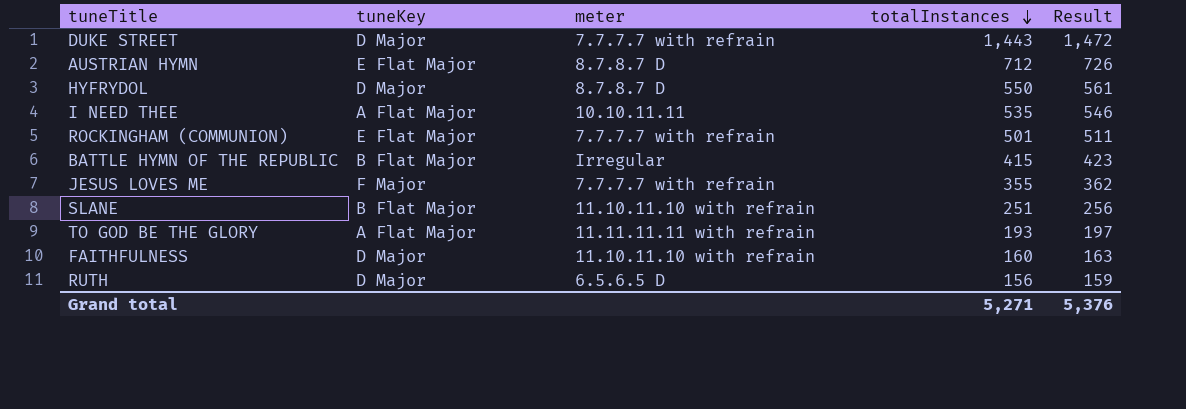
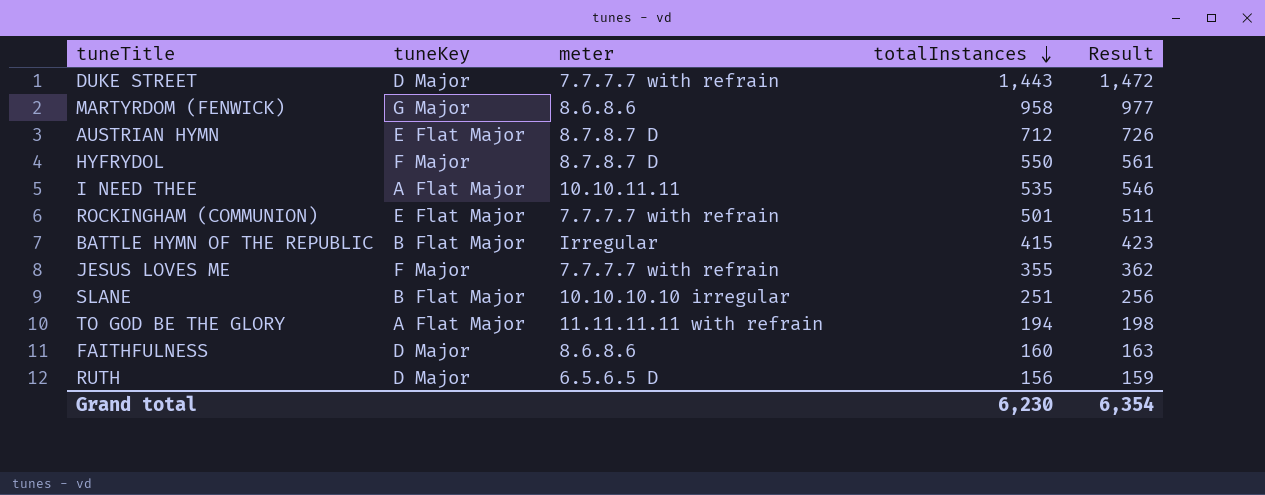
row MARTYRDOM (FENWICK): none -> G Major | 8.6.8.6 | 958 | 977
HYFRYDOL | tuneKey: D Major -> F Major
SLANE | meter: 11.10.11.10 with refrain -> 10.10.10.10 irregular
TO GOD BE THE GLORY | totalInstances: 193 -> 194
TO GOD BE THE GLORY | Result: 197 -> 198
FAITHFULNESS | meter: 11.10.11.10 with refrain -> 8.6.8.6
Grand total | totalInstances: 5,271 -> 6,230
Grand total | Result: 5,376 -> 6,354

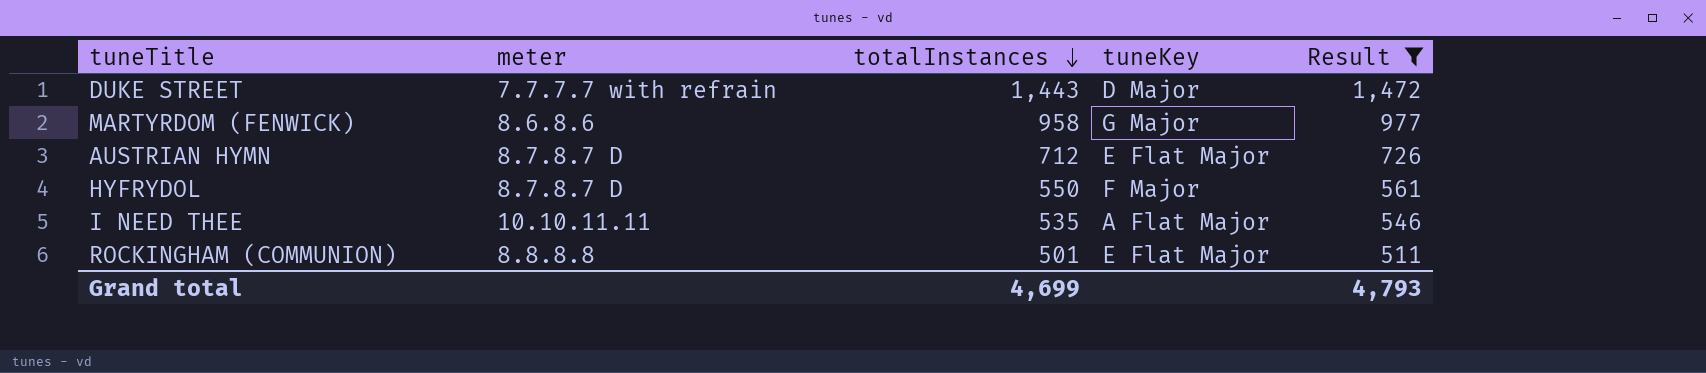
filter: none -> Result >= 511
column tuneKey | position: 2 -> 4
ROCKINGHAM (COMMUNION) | meter: 7.7.7.7 with refrain -> 8.8.8.8
Grand total | totalInstances: 6,230 -> 4,699
Grand total | Result: 6,354 -> 4,793

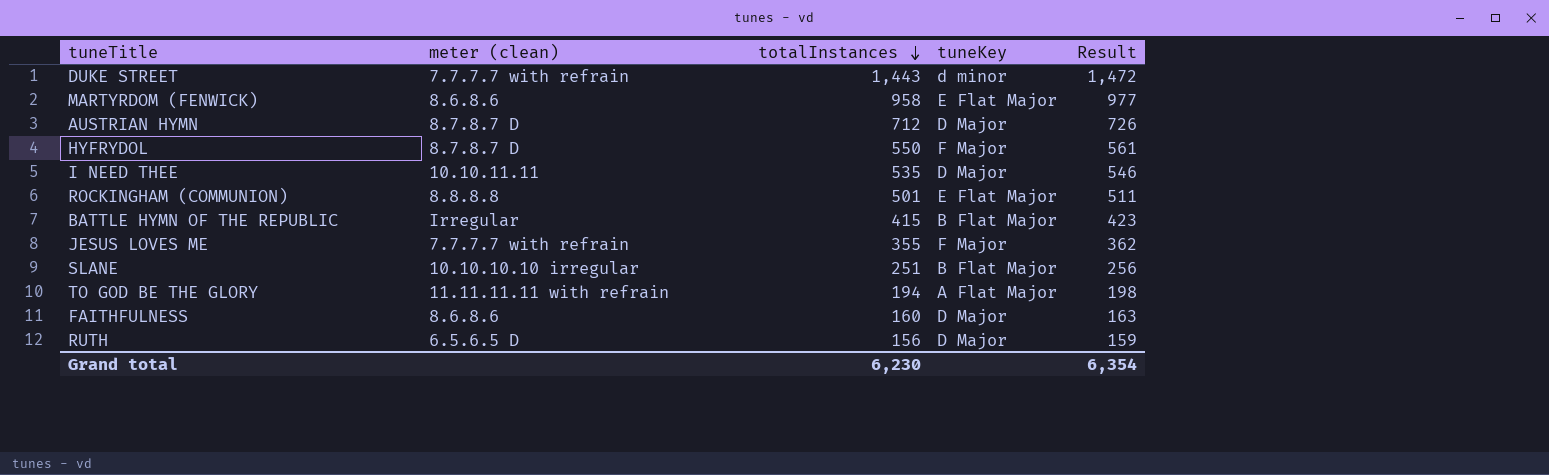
filter: Result >= 511 -> none
column name: meter -> meter (clean)
DUKE STREET | tuneKey: D Major -> d minor
MARTYRDOM (FENWICK) | tuneKey: G Major -> E Flat Major
AUSTRIAN HYMN | tuneKey: E Flat Major -> D Major
I NEED THEE | tuneKey: A Flat Major -> D Major
Grand total | totalInstances: 4,699 -> 6,230
Grand total | Result: 4,793 -> 6,354

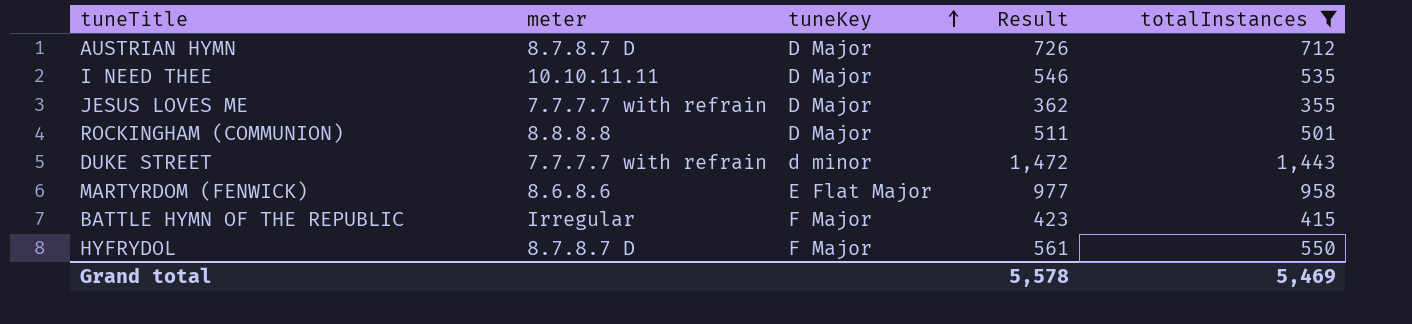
filter: none -> totalInstances >= 355
row order: totalInstances descending -> tuneKey ascending
column name: meter (clean) -> meter
column totalInstances | position: 3 -> 5
JESUS LOVES ME | tuneKey: F Major -> D Major
ROCKINGHAM (COMMUNION) | tuneKey: E Flat Major -> D Major
BATTLE HYMN OF THE REPUBLIC | tuneKey: B Flat Major -> F Major
Grand total | Result: 6,354 -> 5,578
Grand total | totalInstances: 6,230 -> 5,469

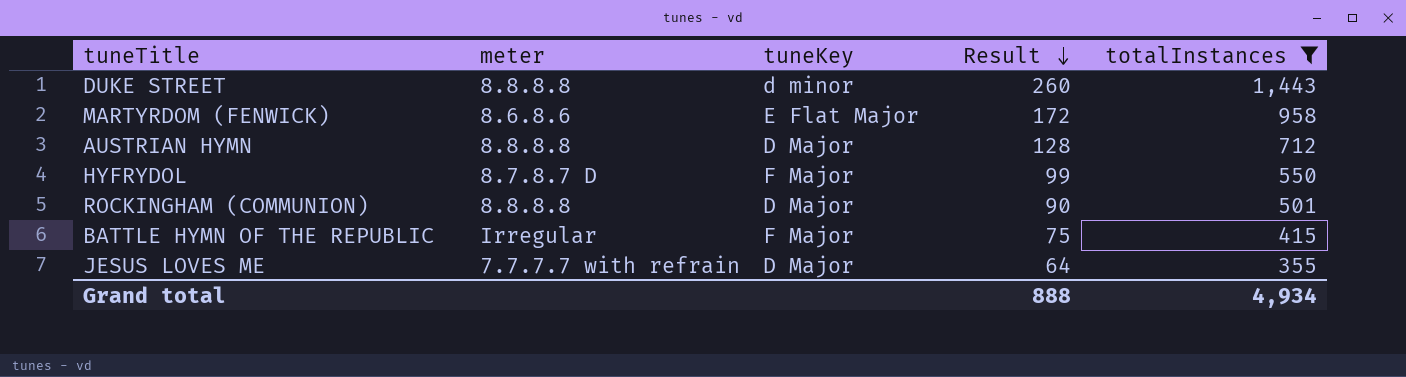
row order: tuneKey ascending -> Result descending
column Result | formula: [totalInstances] * 1.02 -> [totalInstances] * 0.18
row I NEED THEE: 10.10.11.11 | D Major | 546 | 535 -> none
DUKE STREET | meter: 7.7.7.7 with refrain -> 8.8.8.8
AUSTRIAN HYMN | meter: 8.7.8.7 D -> 8.8.8.8
Grand total | Result: 5,578 -> 888
Grand total | totalInstances: 5,469 -> 4,934

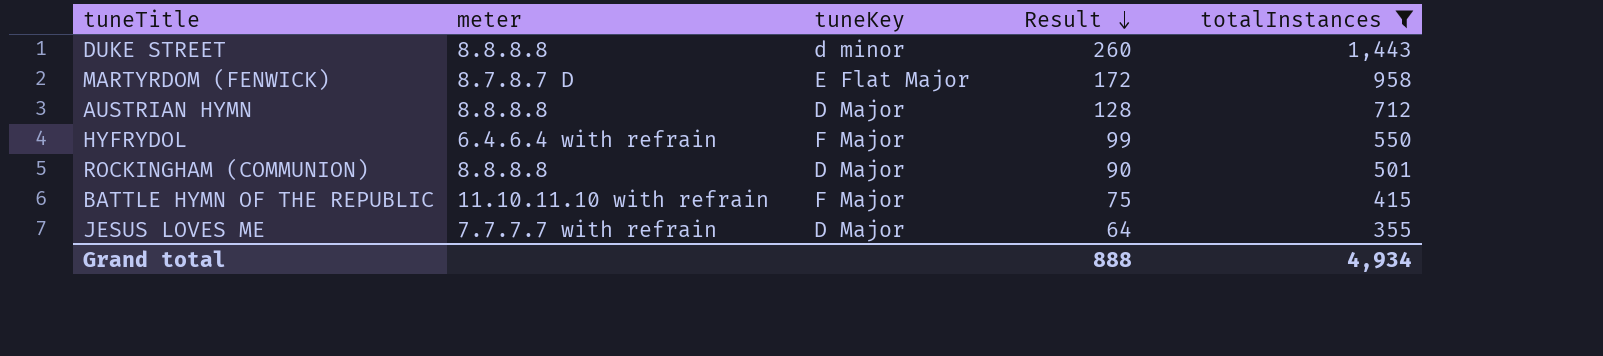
MARTYRDOM (FENWICK) | meter: 8.6.8.6 -> 8.7.8.7 D
HYFRYDOL | meter: 8.7.8.7 D -> 6.4.6.4 with refrain
BATTLE HYMN OF THE REPUBLIC | meter: Irregular -> 11.10.11.10 with refrain

